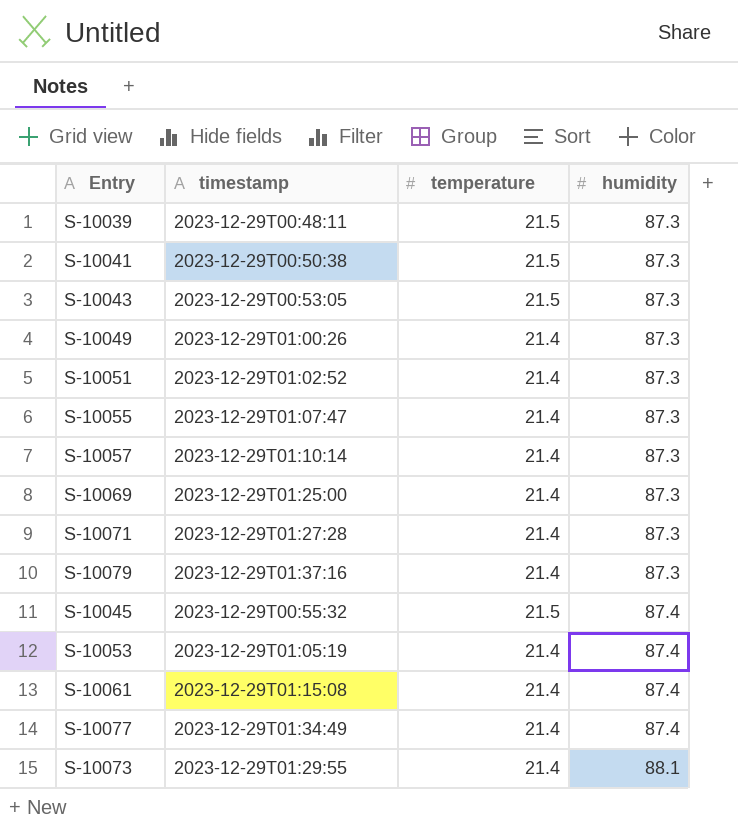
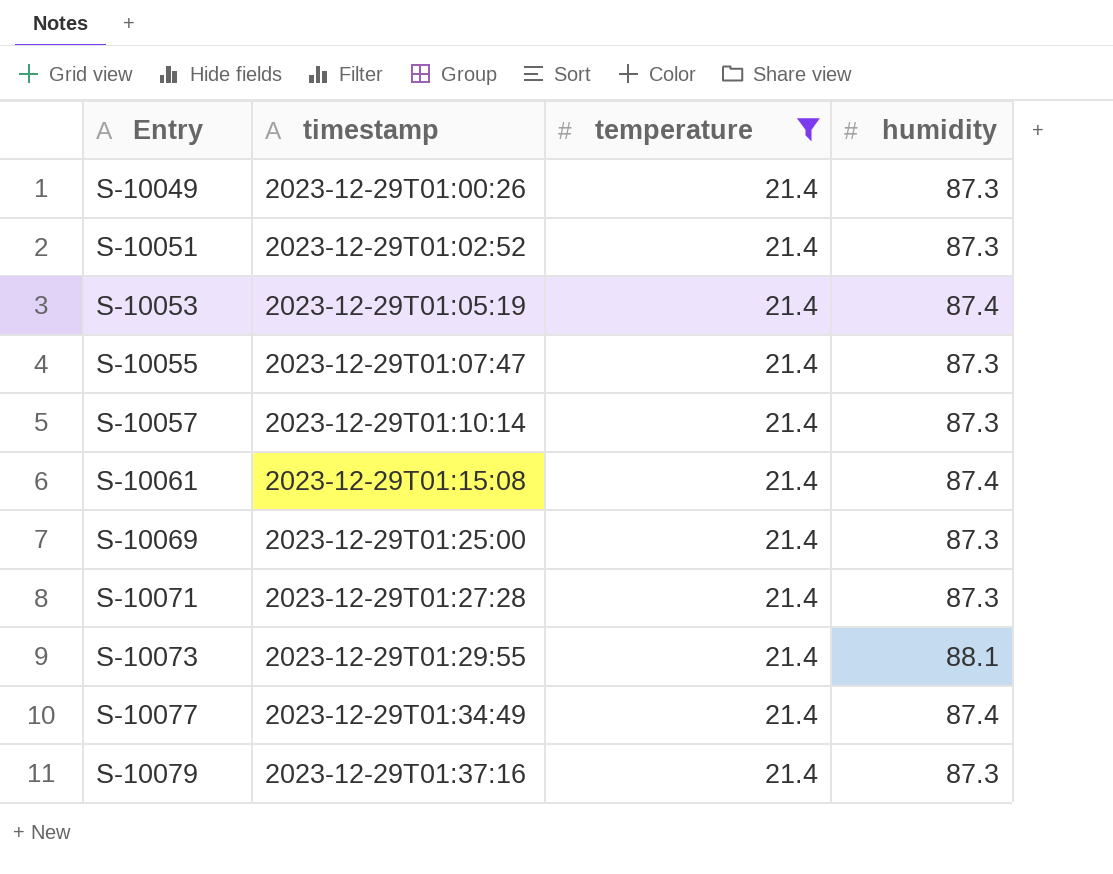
filter: none -> temperature = 21.4
row order: humidity ascending -> Entry ascending

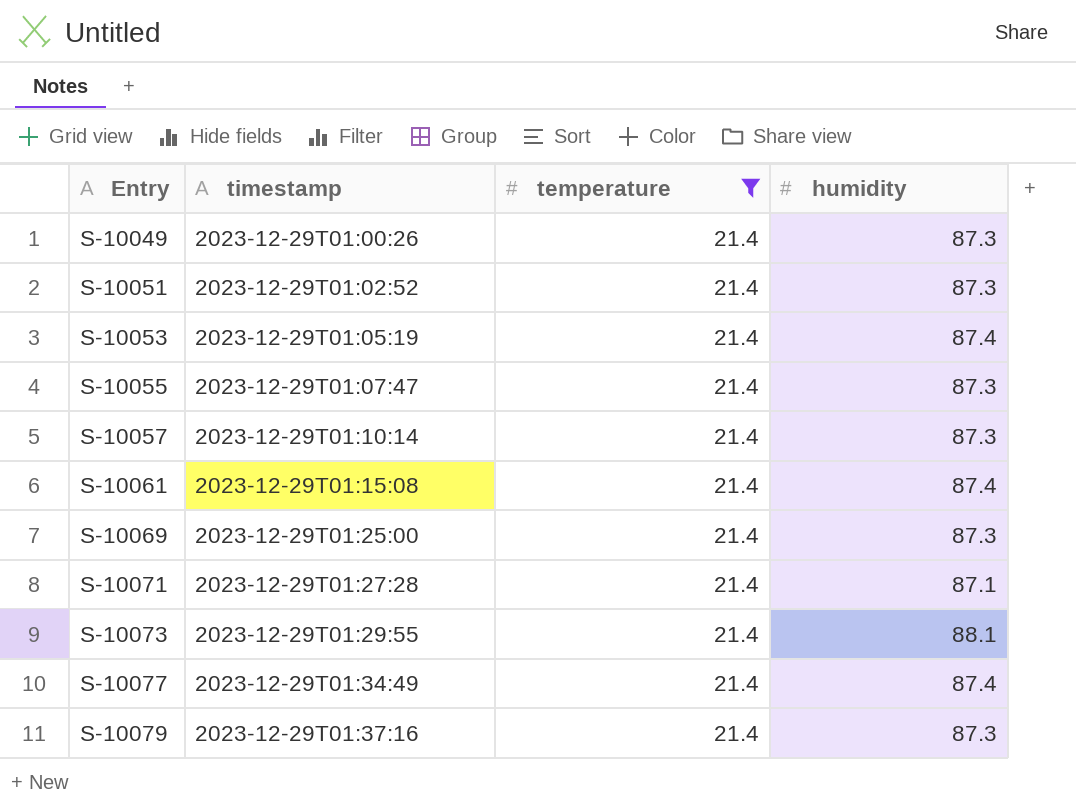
S-10071 | humidity: 87.3 -> 87.1

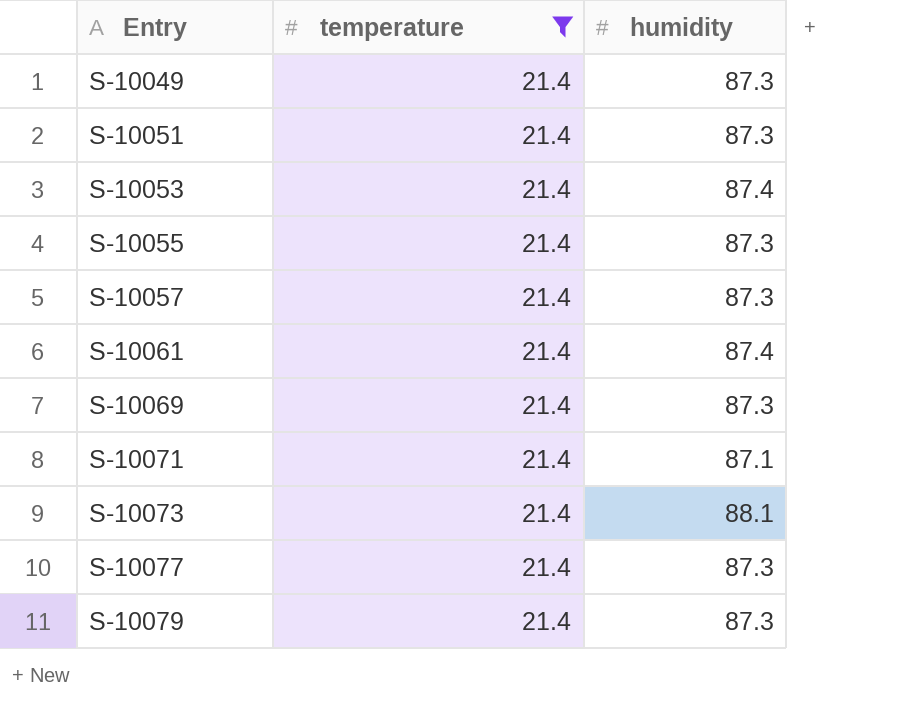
column timestamp | position: 2 -> none
S-10077 | humidity: 87.4 -> 87.3

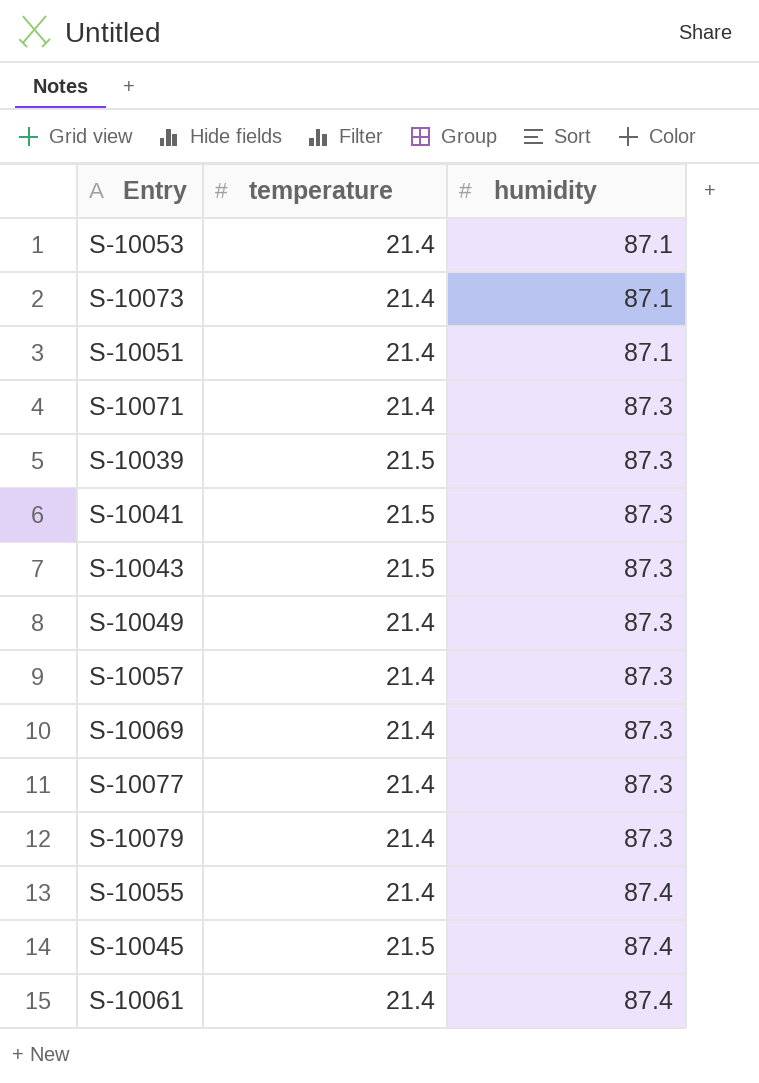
filter: temperature = 21.4 -> none
row order: Entry ascending -> humidity ascending
S-10053 | humidity: 87.4 -> 87.1
S-10073 | humidity: 88.1 -> 87.1
S-10051 | humidity: 87.3 -> 87.1
S-10071 | humidity: 87.1 -> 87.3
S-10055 | humidity: 87.3 -> 87.4

